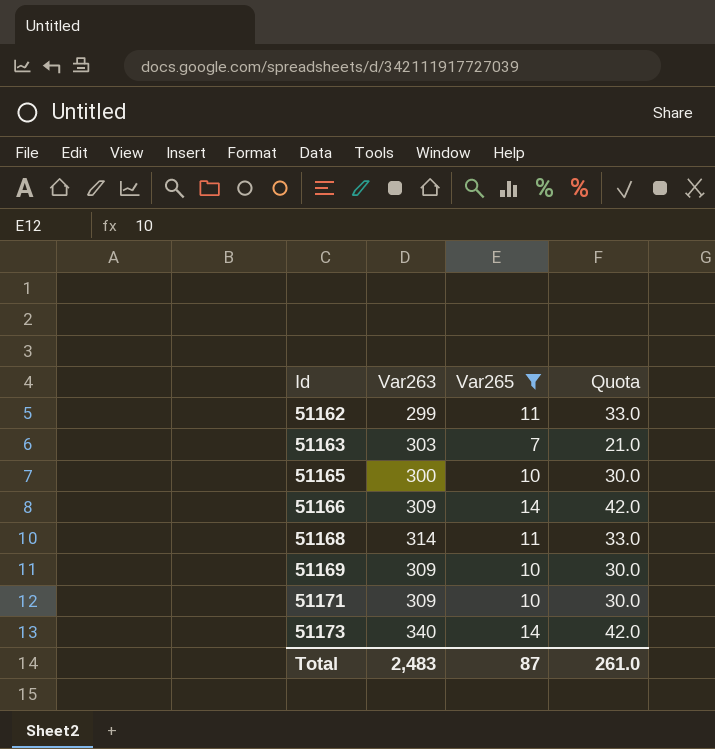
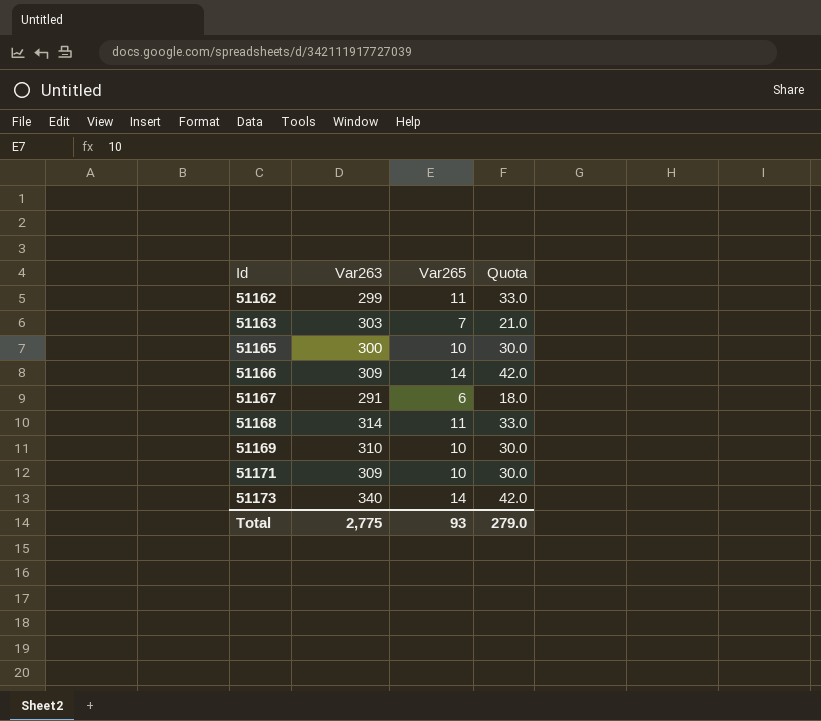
filter: Var265 != 6 -> none
51169 | Var263: 309 -> 310
Total | Var263: 2,483 -> 2,775
Total | Var265: 87 -> 93
Total | Quota: 261.0 -> 279.0

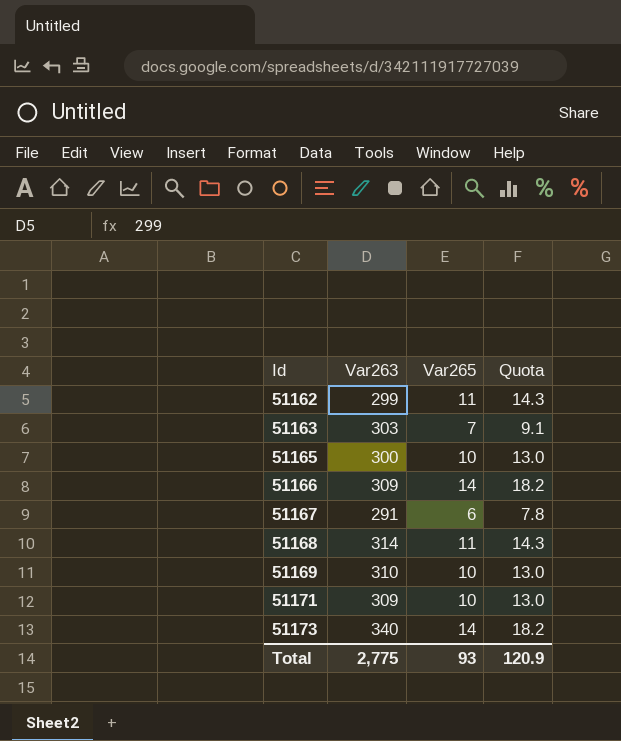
column Quota | formula: [Var265] * 3 -> [Var265] * 1.3
Total | Quota: 279.0 -> 120.9

